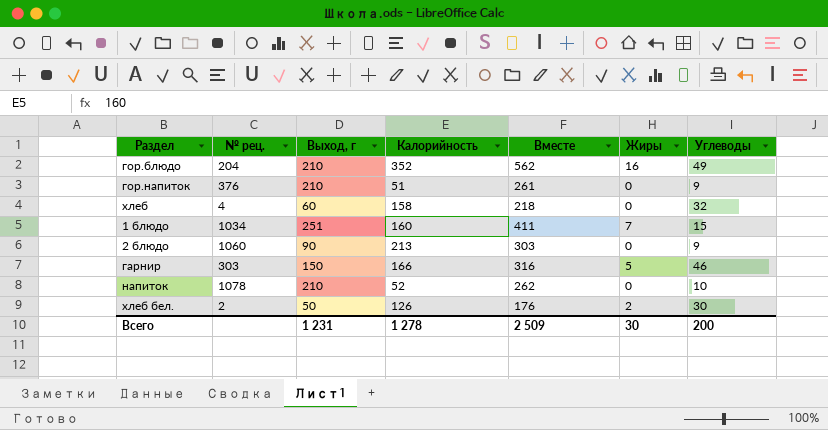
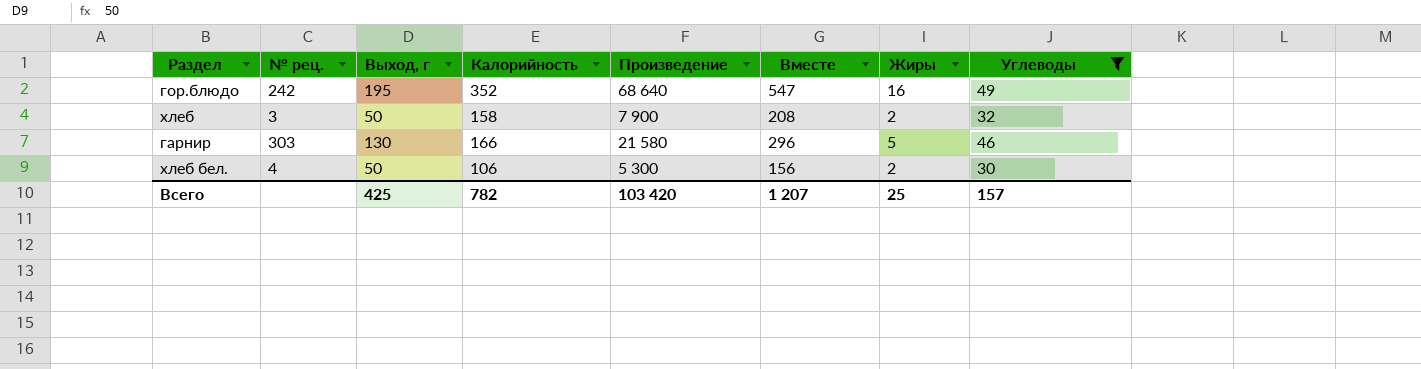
filter: none -> Углеводы >= 30
column Произведение | formula: none -> [Выход, г] * [Калорийность]
гор.блюдо | № рец.: 204 -> 242
гор.блюдо | Выход, г: 210 -> 195
гор.блюдо | Вместе: 562 -> 547
хлеб | № рец.: 4 -> 3
хлеб | Выход, г: 60 -> 50
хлеб | Вместе: 218 -> 208
хлеб | Жиры: 0 -> 2
гарнир | Выход, г: 150 -> 130
гарнир | Вместе: 316 -> 296
хлеб бел. | № рец.: 2 -> 4
хлеб бел. | Калорийность: 126 -> 106
хлеб бел. | Вместе: 176 -> 156
Всего | Выход, г: 1 231 -> 425
Всего | Калорийность: 1 278 -> 782
Всего | Вместе: 2 509 -> 1 207
Всего | Жиры: 30 -> 25
Всего | Углеводы: 200 -> 157

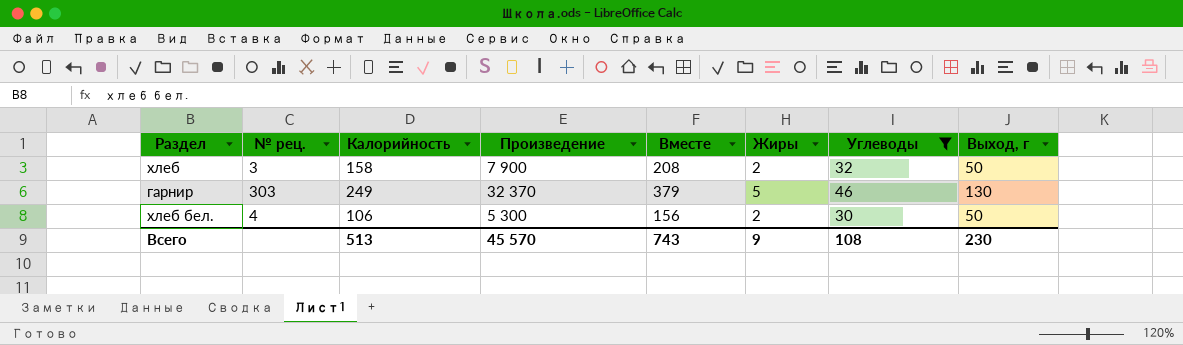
column Выход, г | position: 3 -> 8
row гор.блюдо: 242 | 195 | 352 | 68 640 | 547 | 16 | 49 -> none
гарнир | Калорийность: 166 -> 249
гарнир | Произведение: 21 580 -> 32 370
гарнир | Вместе: 296 -> 379
Всего | Калорийность: 782 -> 513
Всего | Произведение: 103 420 -> 45 570
Всего | Вместе: 1 207 -> 743
Всего | Жиры: 25 -> 9
Всего | Углеводы: 157 -> 108
Всего | Выход, г: 425 -> 230

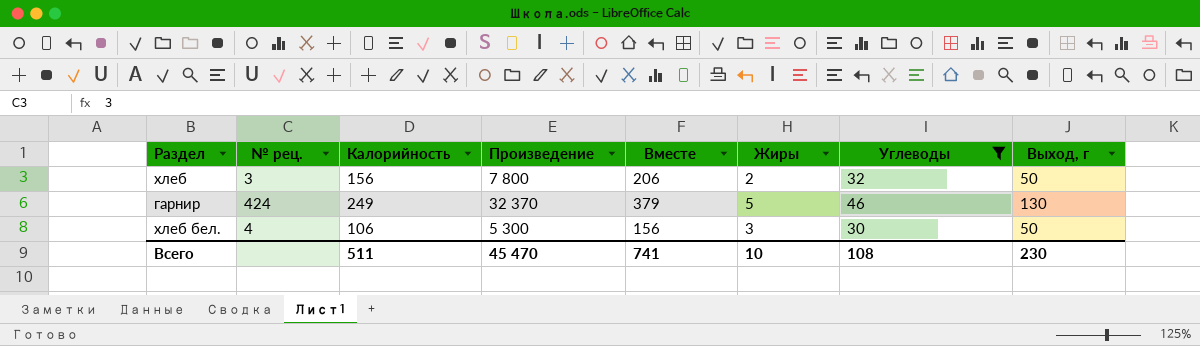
хлеб | Калорийность: 158 -> 156
хлеб | Произведение: 7 900 -> 7 800
хлеб | Вместе: 208 -> 206
гарнир | № рец.: 303 -> 424
хлеб бел. | Жиры: 2 -> 3
Всего | Калорийность: 513 -> 511
Всего | Произведение: 45 570 -> 45 470
Всего | Вместе: 743 -> 741
Всего | Жиры: 9 -> 10

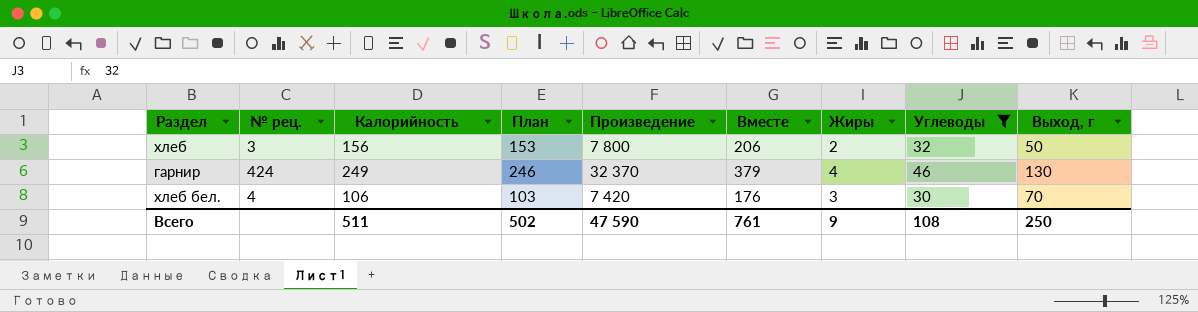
column План | formula: none -> [Калорийность] - 3
гарнир | Жиры: 5 -> 4
хлеб бел. | Произведение: 5 300 -> 7 420
хлеб бел. | Вместе: 156 -> 176
хлеб бел. | Выход, г: 50 -> 70
Всего | Произведение: 45 470 -> 47 590
Всего | Вместе: 741 -> 761
Всего | Жиры: 10 -> 9
Всего | Выход, г: 230 -> 250

